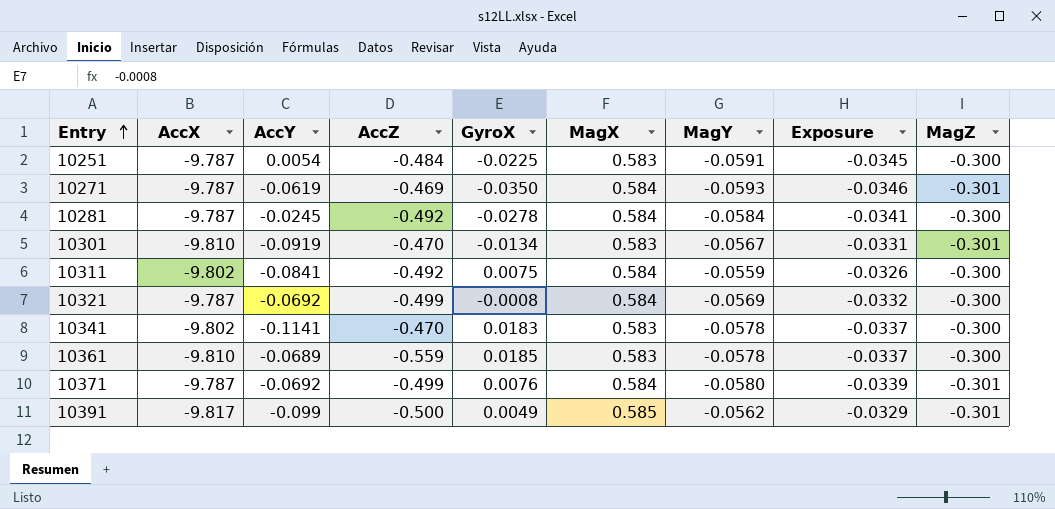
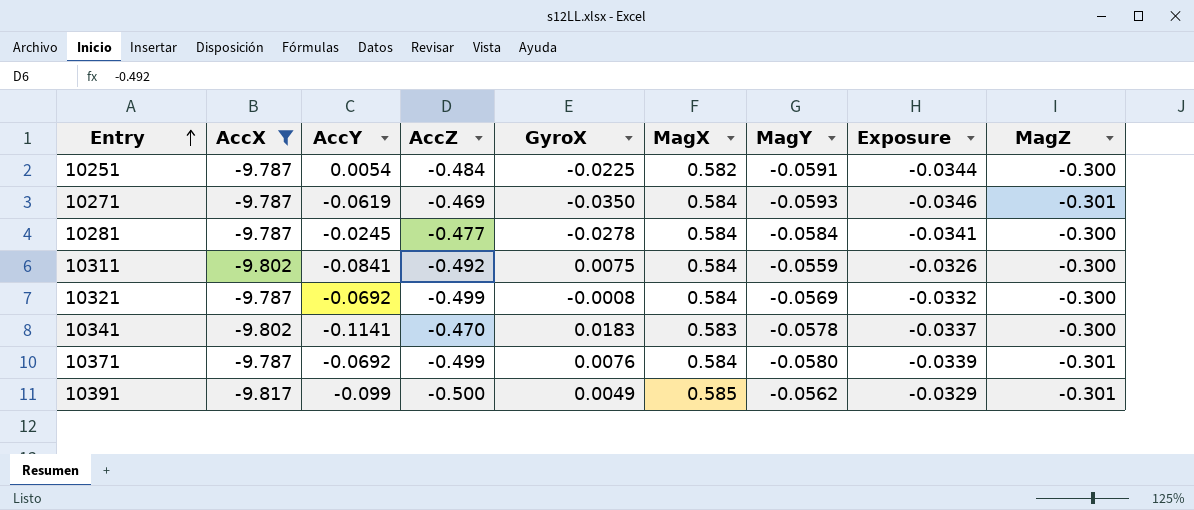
filter: none -> AccX != -9.810
10251 | MagX: 0.583 -> 0.582
10251 | Exposure: -0.0345 -> -0.0344
10281 | AccZ: -0.492 -> -0.477

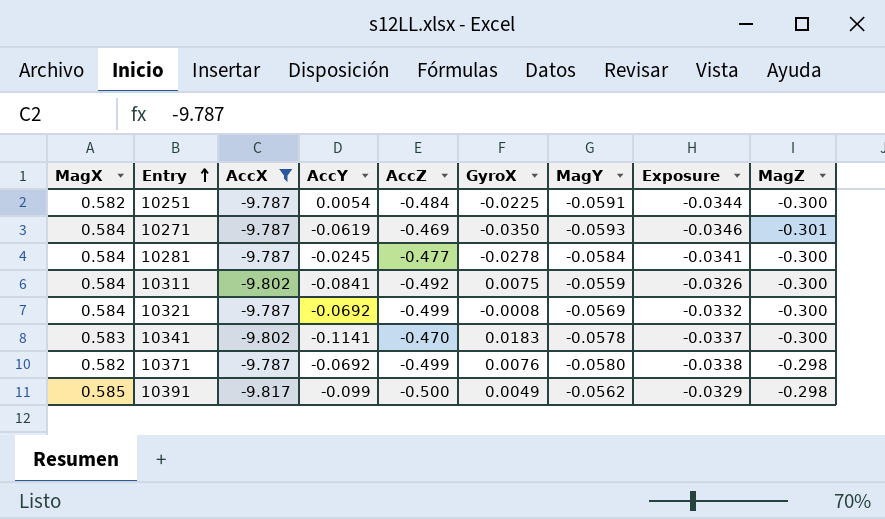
column MagX | position: 6 -> 1
10371 | MagX: 0.584 -> 0.582
10371 | Exposure: -0.0339 -> -0.0338
10371 | MagZ: -0.301 -> -0.298
10391 | MagZ: -0.301 -> -0.298

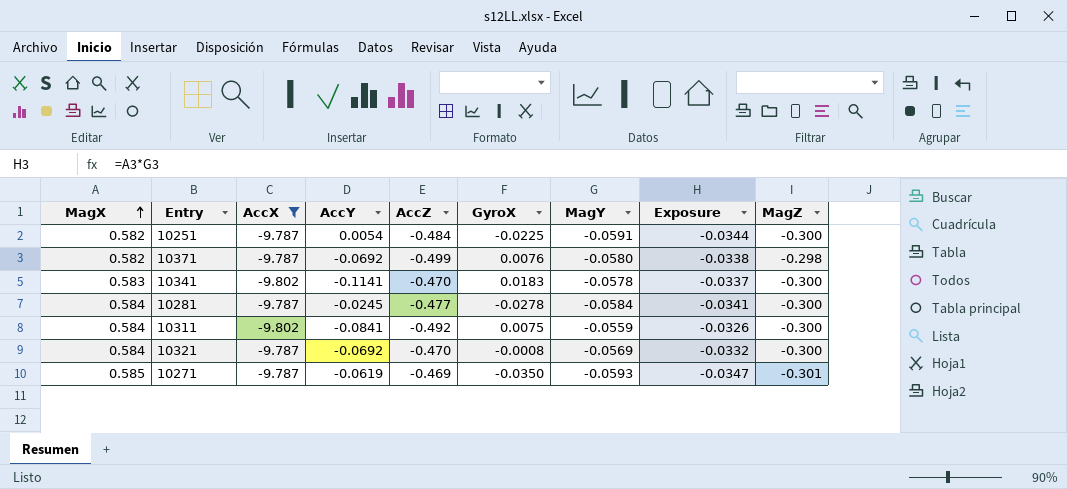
row order: Entry ascending -> MagX ascending
row 10391: 0.585 | -9.817 | -0.099 | -0.500 | 0.0049 | -0.0562 | -0.0329 | -0.298 -> none
10321 | AccZ: -0.499 -> -0.470
10271 | MagX: 0.584 -> 0.585
10271 | Exposure: -0.0346 -> -0.0347

